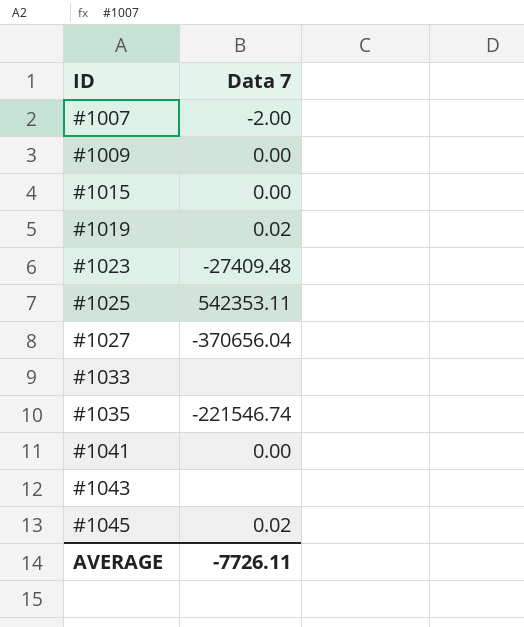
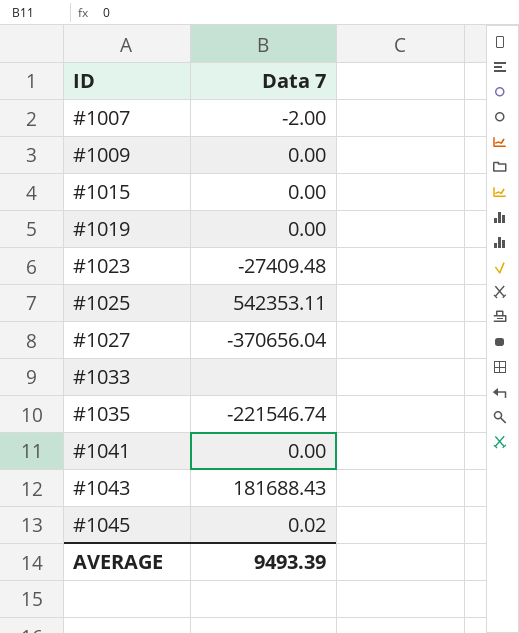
#1019 | Data 7: 0.02 -> 0.00
#1043 | Data 7: none -> 181688.43
AVERAGE | Data 7: -7726.11 -> 9493.39

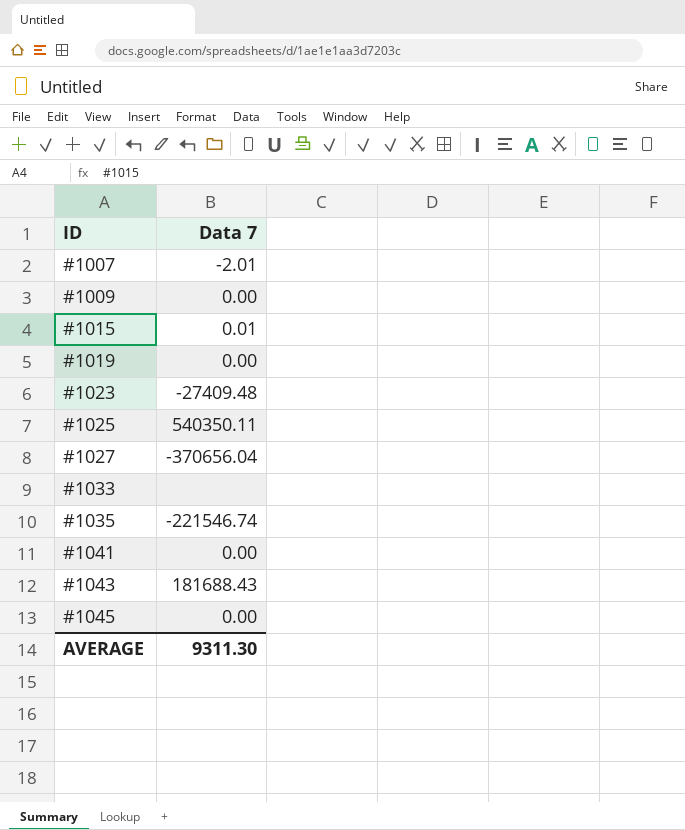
#1007 | Data 7: -2.00 -> -2.01
#1015 | Data 7: 0.00 -> 0.01
#1025 | Data 7: 542353.11 -> 540350.11
#1045 | Data 7: 0.02 -> 0.00
AVERAGE | Data 7: 9493.39 -> 9311.30

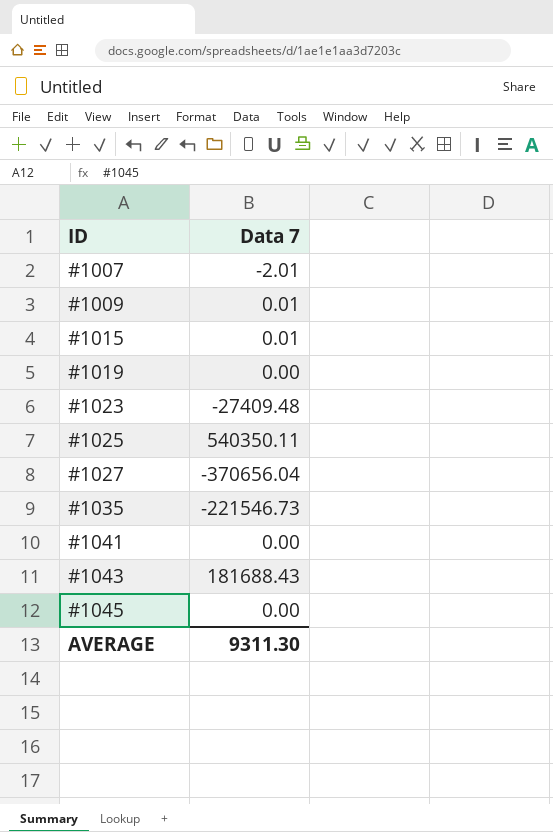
row #1033: none -> none
#1009 | Data 7: 0.00 -> 0.01
#1035 | Data 7: -221546.74 -> -221546.73

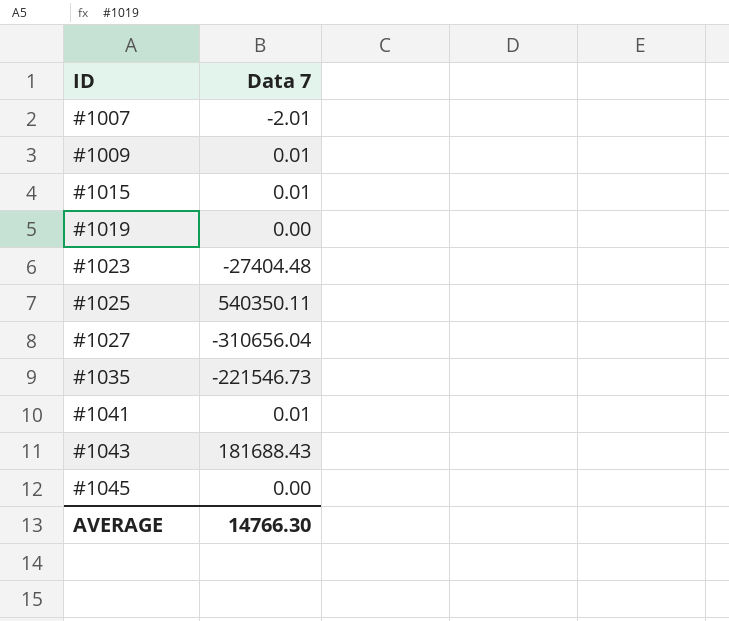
#1023 | Data 7: -27409.48 -> -27404.48
#1027 | Data 7: -370656.04 -> -310656.04
#1041 | Data 7: 0.00 -> 0.01
AVERAGE | Data 7: 9311.30 -> 14766.30

